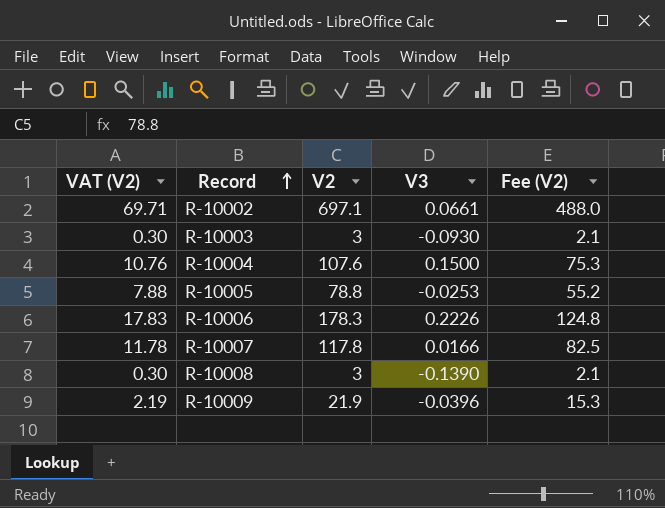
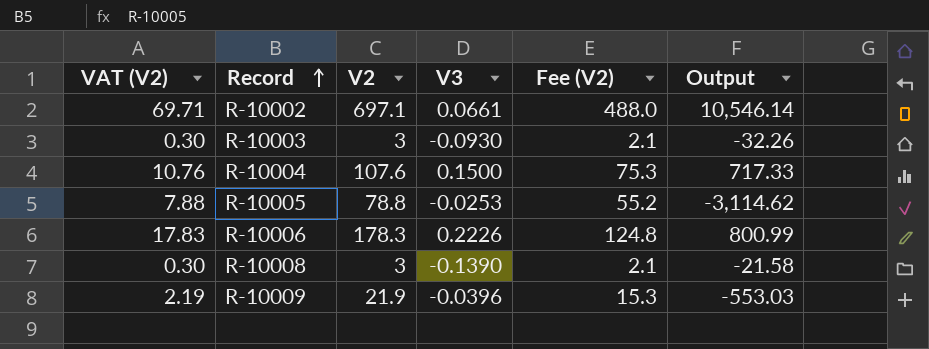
column Output | formula: none -> [V2] / [V3]
row R-10007: 11.78 | 117.8 | 0.0166 | 82.5 -> none

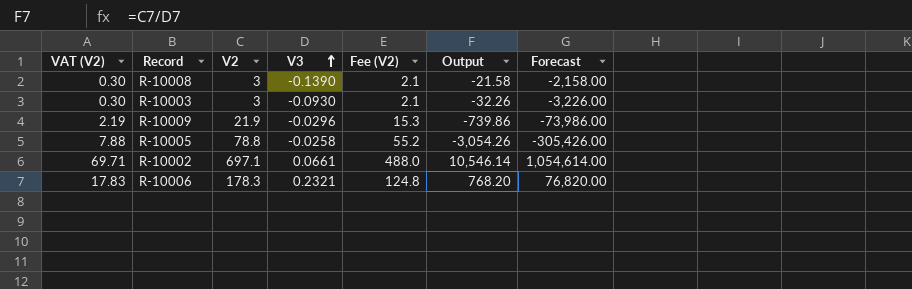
row order: Record ascending -> V3 ascending
column Forecast | formula: none -> [Output] * 100
row R-10004: 10.76 | 107.6 | 0.1500 | 75.3 | 717.33 -> none
R-10009 | V3: -0.0396 -> -0.0296
R-10009 | Output: -553.03 -> -739.86
R-10005 | V3: -0.0253 -> -0.0258
R-10005 | Output: -3,114.62 -> -3,054.26
R-10006 | V3: 0.2226 -> 0.2321
R-10006 | Output: 800.99 -> 768.20

